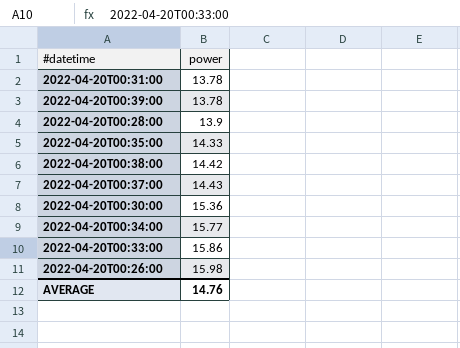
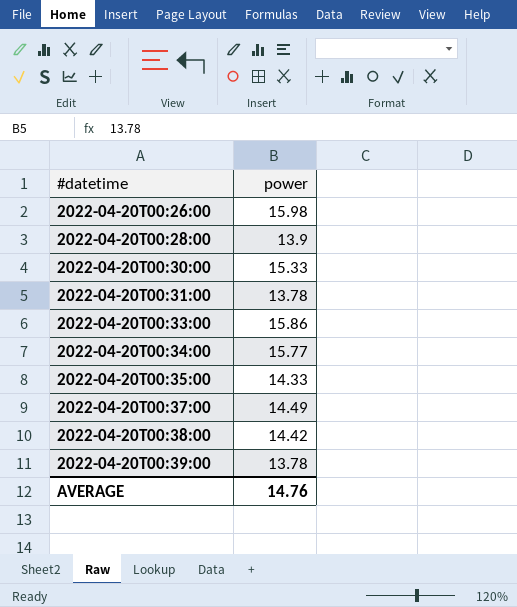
row order: power ascending -> #datetime ascending
2022-04-20T00:30:00 | power: 15.36 -> 15.33
2022-04-20T00:37:00 | power: 14.43 -> 14.49

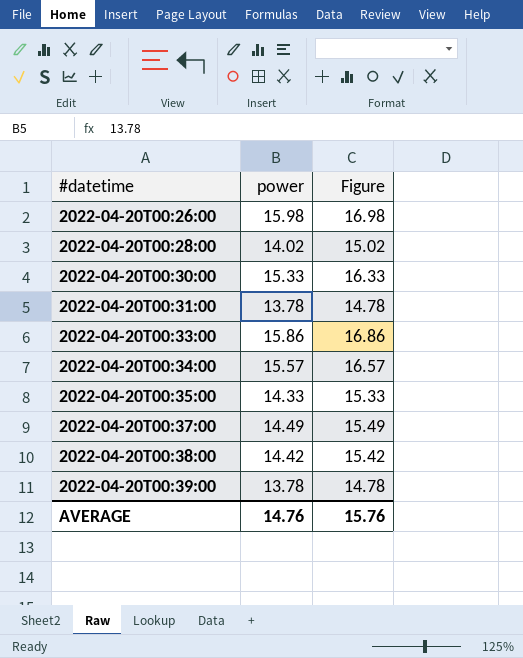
column Figure | formula: none -> [power] + 1
2022-04-20T00:28:00 | power: 13.9 -> 14.02
2022-04-20T00:34:00 | power: 15.77 -> 15.57

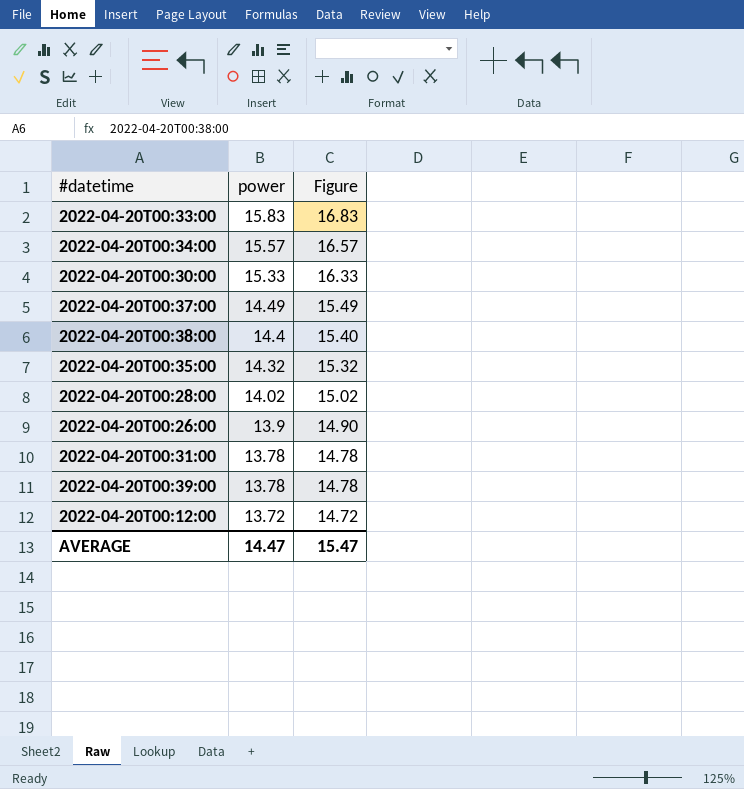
row order: #datetime ascending -> power descending
2022-04-20T00:33:00 | power: 15.86 -> 15.83
2022-04-20T00:33:00 | Figure: 16.86 -> 16.83
2022-04-20T00:38:00 | power: 14.42 -> 14.4
2022-04-20T00:38:00 | Figure: 15.42 -> 15.40
2022-04-20T00:35:00 | power: 14.33 -> 14.32
2022-04-20T00:35:00 | Figure: 15.33 -> 15.32
2022-04-20T00:26:00 | power: 15.98 -> 13.9
2022-04-20T00:26:00 | Figure: 16.98 -> 14.90
row 2022-04-20T00:12:00: none -> 13.72 | 14.72
AVERAGE | power: 14.76 -> 14.47
AVERAGE | Figure: 15.76 -> 15.47

